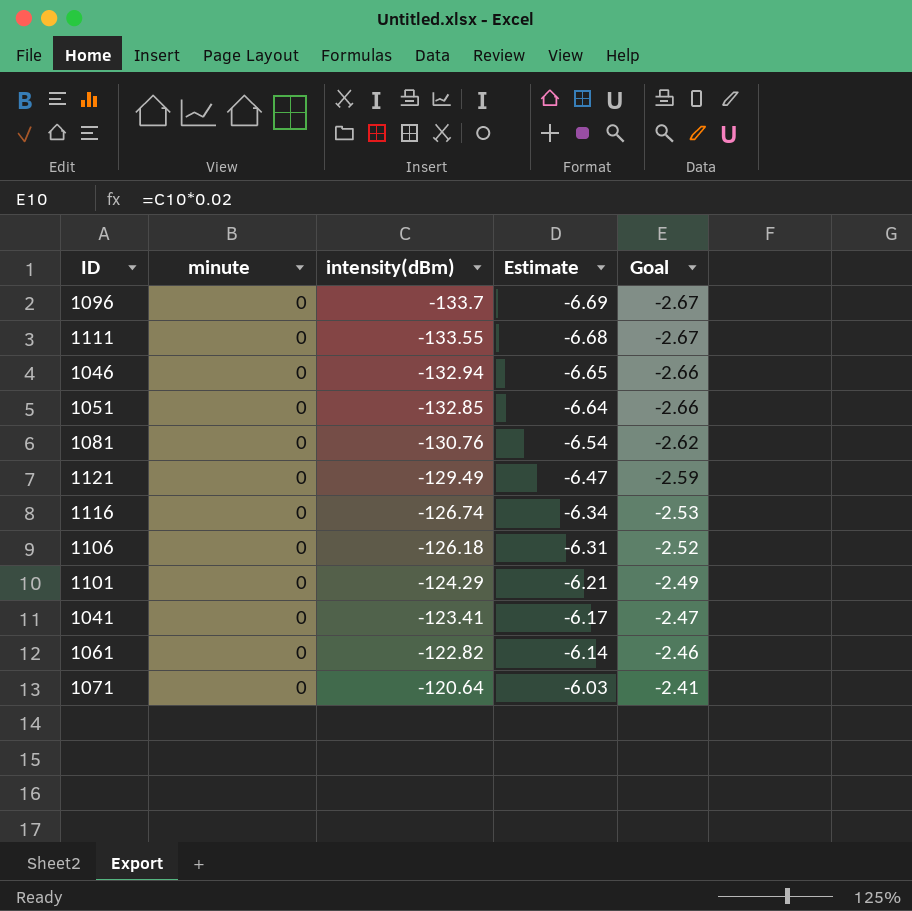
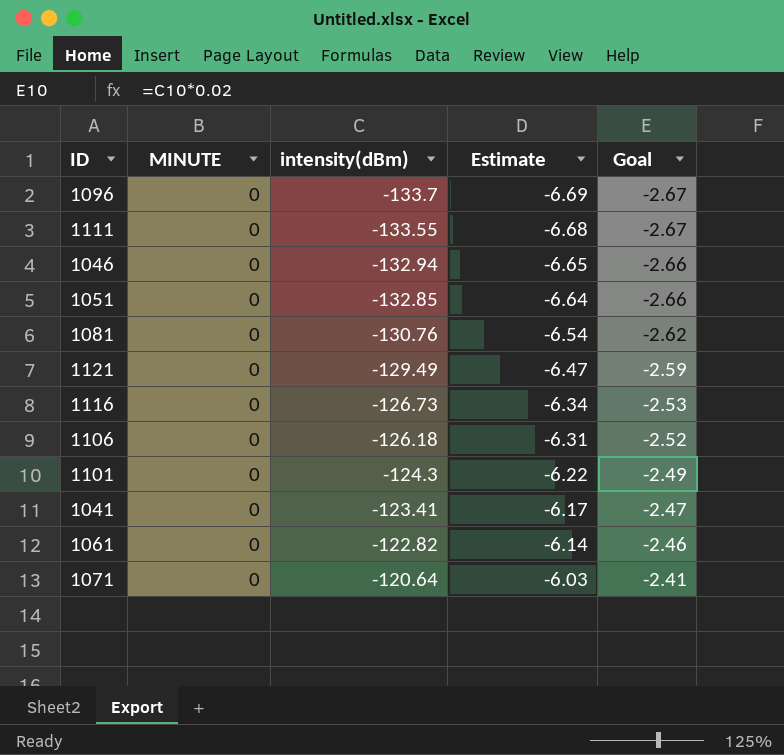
column name: minute -> MINUTE
1116 | intensity(dBm): -126.74 -> -126.73
1101 | intensity(dBm): -124.29 -> -124.3
1101 | Estimate: -6.21 -> -6.22

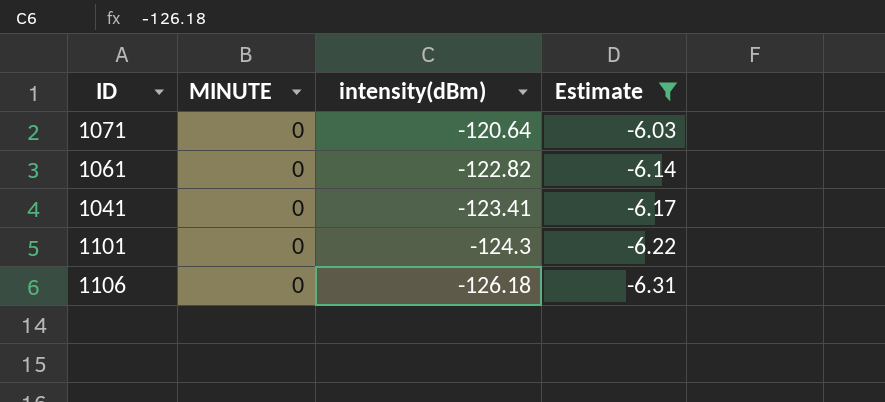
filter: none -> Estimate >= -6.31
row order: intensity(dBm) ascending -> intensity(dBm) descending
column Goal | formula: [intensity(dBm)] * 0.02 -> none

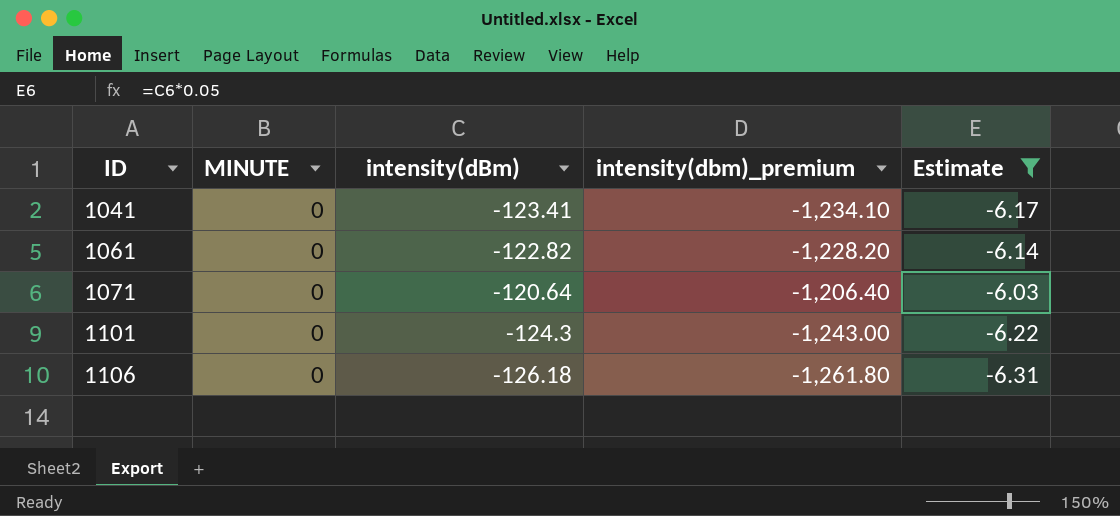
row order: intensity(dBm) descending -> ID ascending
column intensity(dbm)_premium | formula: none -> [intensity(dBm)] * 10

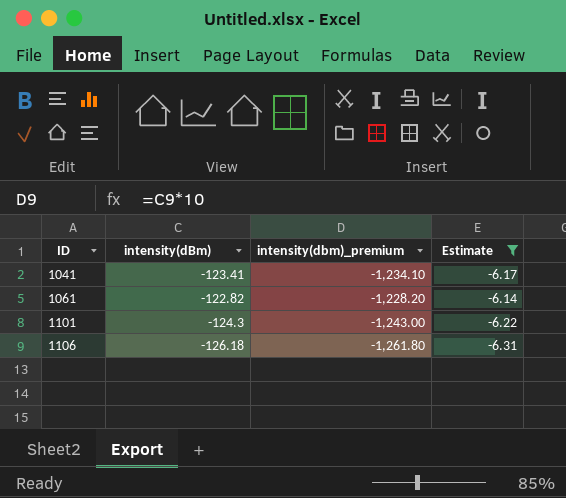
column MINUTE | position: 2 -> none
row 1071: 0 | -120.64 | -1,206.40 | -6.03 -> none

